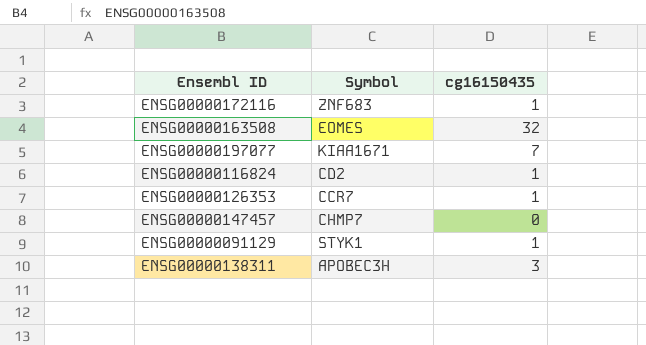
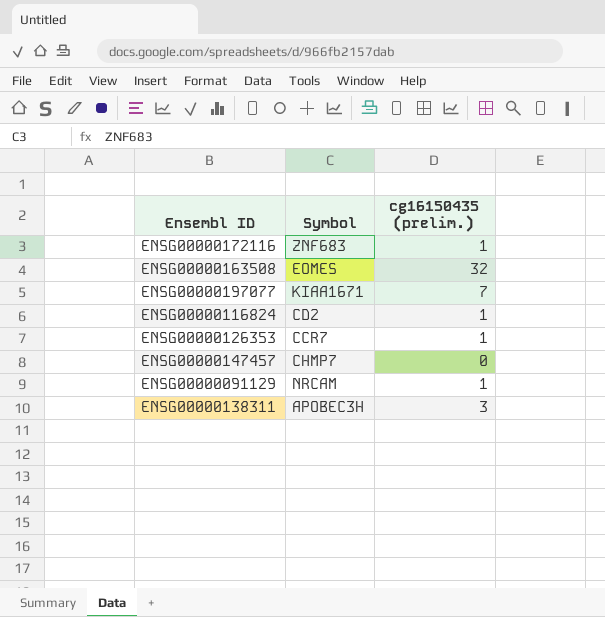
column name: cg16150435 -> cg16150435 (prelim.)
ENSG00000091129 | Symbol: STYK1 -> NRCAM

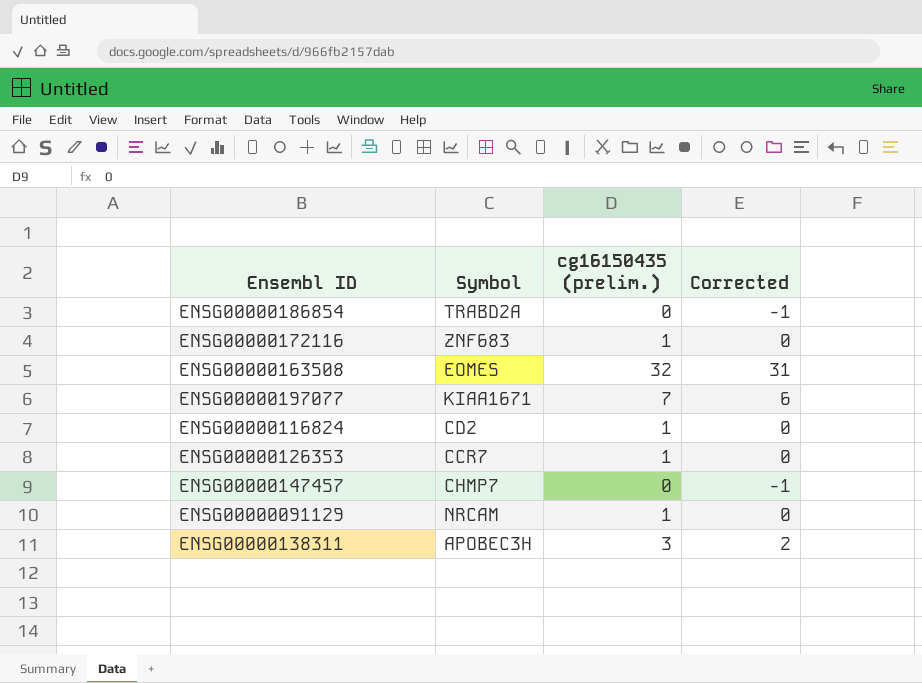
column Corrected | formula: none -> [cg16150435 (prelim.)] - 1
row ENSG00000186854: none -> TRABD2A | 0 | -1

